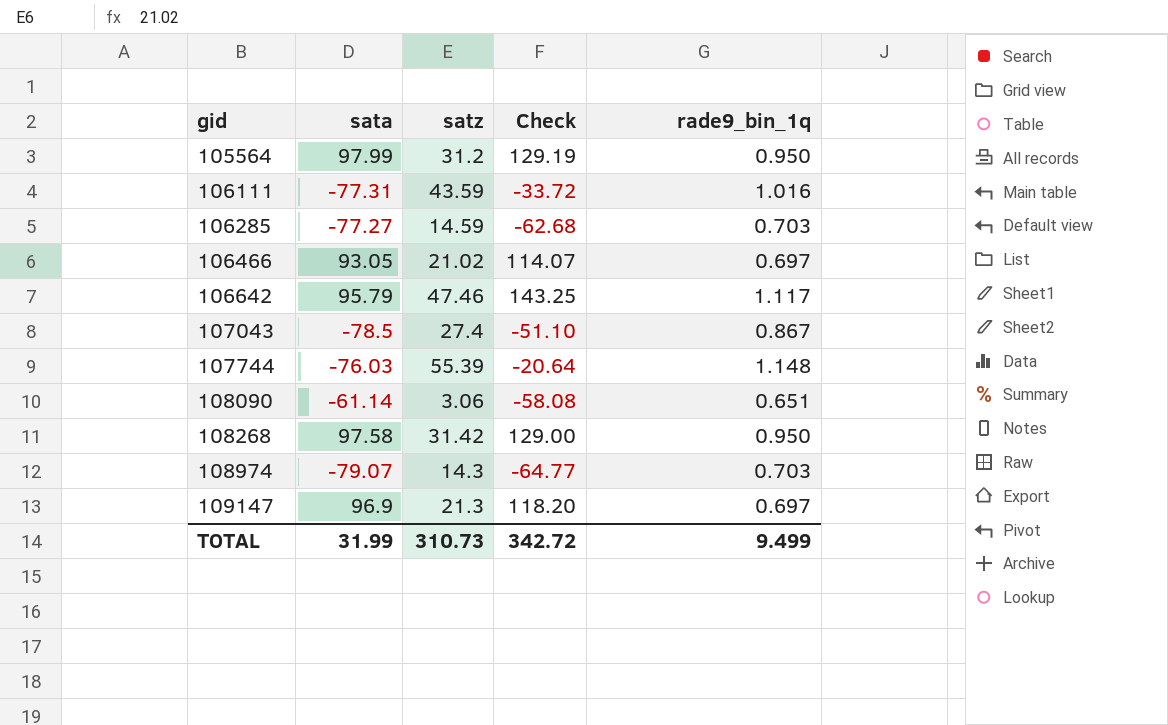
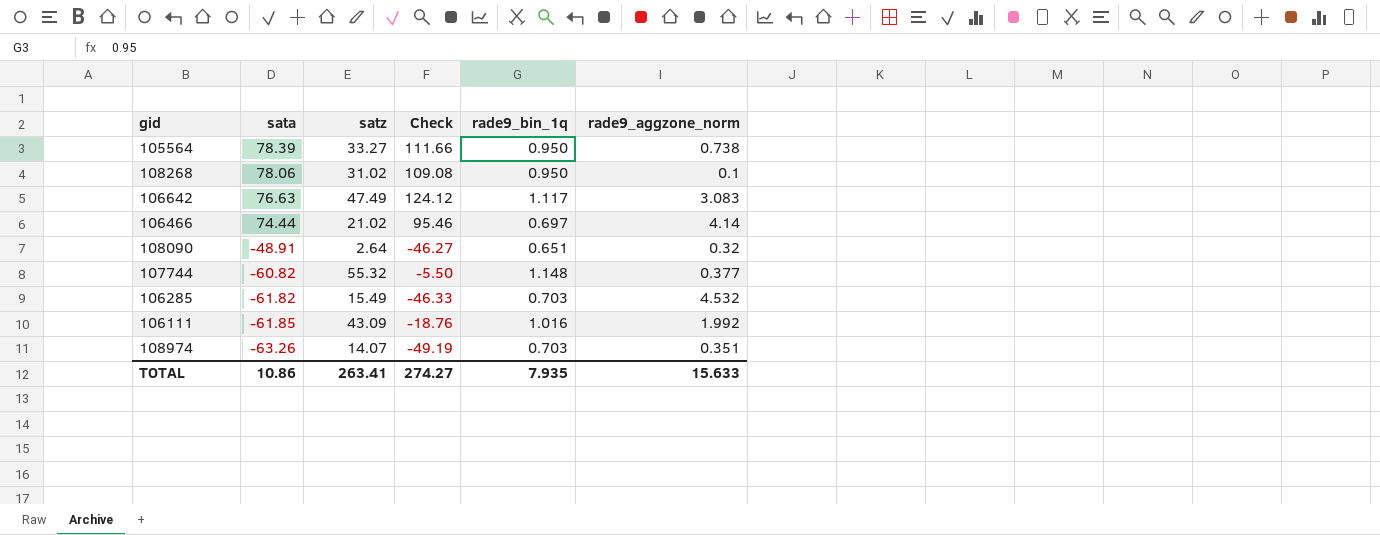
row order: gid ascending -> sata descending
column rade9_aggzone_norm | position: none -> 6
row 107043: -78.5 | 27.4 | -51.10 | 0.867 -> none
row 109147: 96.9 | 21.3 | 118.20 | 0.697 -> none
105564 | sata: 97.99 -> 78.39
105564 | satz: 31.2 -> 33.27
105564 | Check: 129.19 -> 111.66
108268 | sata: 97.58 -> 78.06
108268 | satz: 31.42 -> 31.02
108268 | Check: 129.00 -> 109.08
106642 | sata: 95.79 -> 76.63
106642 | satz: 47.46 -> 47.49
106642 | Check: 143.25 -> 124.12
106466 | sata: 93.05 -> 74.44
106466 | Check: 114.07 -> 95.46
108090 | sata: -61.14 -> -48.91
108090 | satz: 3.06 -> 2.64
108090 | Check: -58.08 -> -46.27
107744 | sata: -76.03 -> -60.82
107744 | satz: 55.39 -> 55.32
107744 | Check: -20.64 -> -5.50
106285 | sata: -77.27 -> -61.82
106285 | satz: 14.59 -> 15.49
106285 | Check: -62.68 -> -46.33
106111 | sata: -77.31 -> -61.85
106111 | satz: 43.59 -> 43.09
106111 | Check: -33.72 -> -18.76
108974 | sata: -79.07 -> -63.26
108974 | satz: 14.3 -> 14.07
108974 | Check: -64.77 -> -49.19
TOTAL | sata: 31.99 -> 10.86
TOTAL | satz: 310.73 -> 263.41
TOTAL | Check: 342.72 -> 274.27
TOTAL | rade9_bin_1q: 9.499 -> 7.935

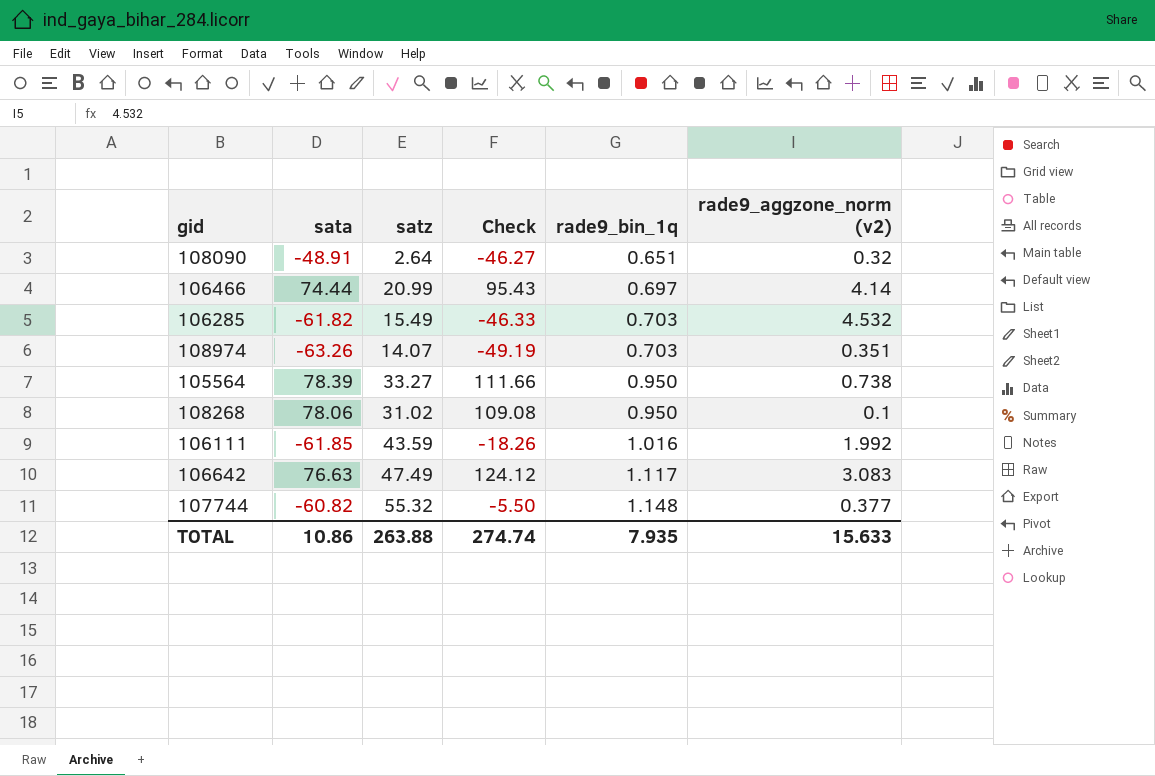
row order: sata descending -> rade9_bin_1q ascending
column name: rade9_aggzone_norm -> rade9_aggzone_norm (v2)
106466 | satz: 21.02 -> 20.99
106466 | Check: 95.46 -> 95.43
106111 | satz: 43.09 -> 43.59
106111 | Check: -18.76 -> -18.26
TOTAL | satz: 263.41 -> 263.88
TOTAL | Check: 274.27 -> 274.74

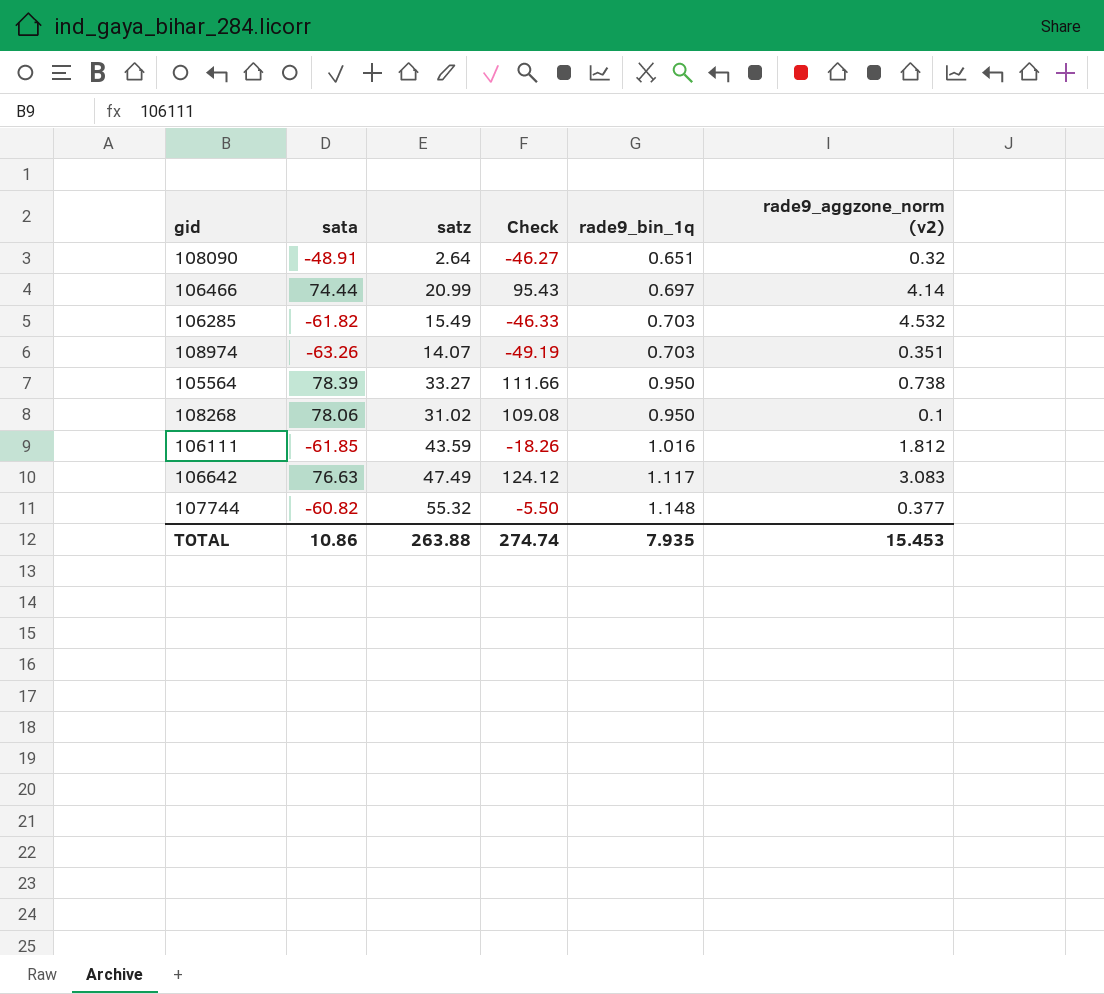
106111 | rade9_aggzone_norm (v2): 1.992 -> 1.812
TOTAL | rade9_aggzone_norm (v2): 15.633 -> 15.453

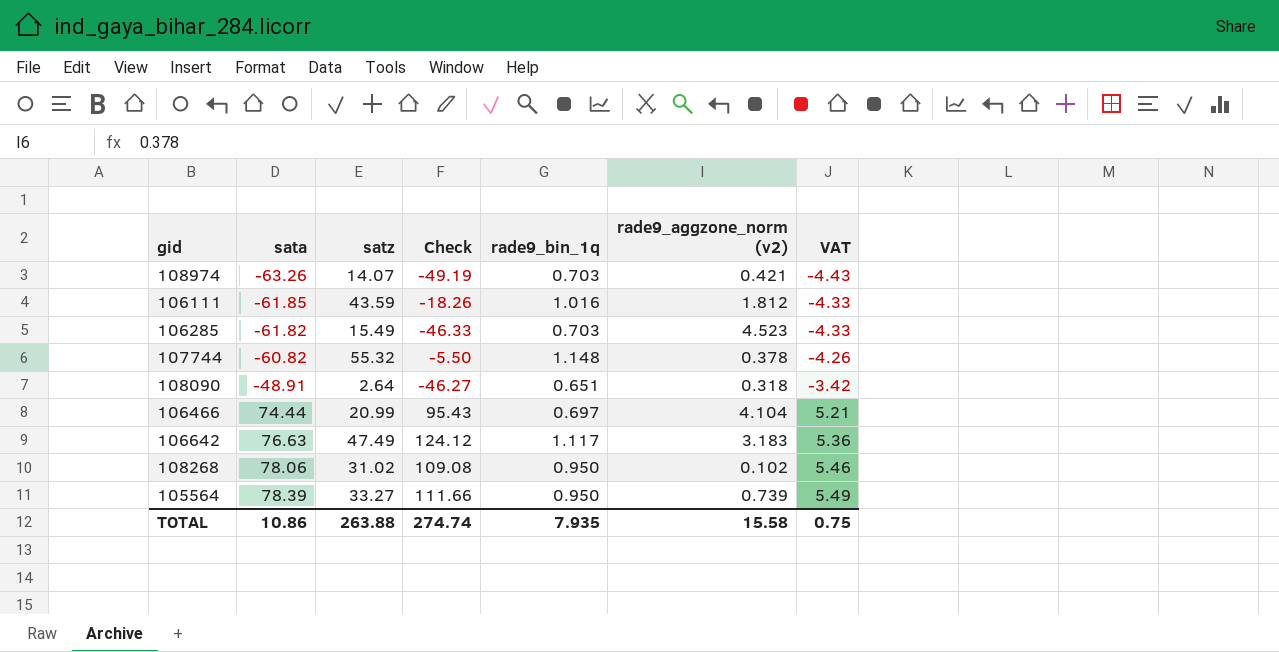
row order: rade9_bin_1q ascending -> sata ascending
column VAT | formula: none -> [sata] * 0.07
108974 | rade9_aggzone_norm (v2): 0.351 -> 0.421
106285 | rade9_aggzone_norm (v2): 4.532 -> 4.523
107744 | rade9_aggzone_norm (v2): 0.377 -> 0.378
108090 | rade9_aggzone_norm (v2): 0.32 -> 0.318
106466 | rade9_aggzone_norm (v2): 4.14 -> 4.104
106642 | rade9_aggzone_norm (v2): 3.083 -> 3.183
108268 | rade9_aggzone_norm (v2): 0.1 -> 0.102
105564 | rade9_aggzone_norm (v2): 0.738 -> 0.739
TOTAL | rade9_aggzone_norm (v2): 15.453 -> 15.58

